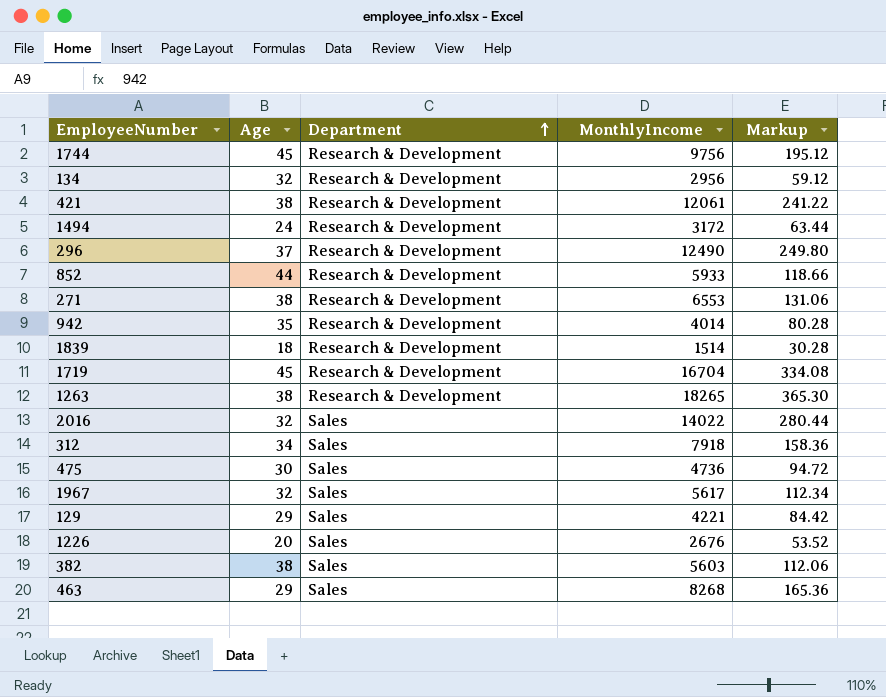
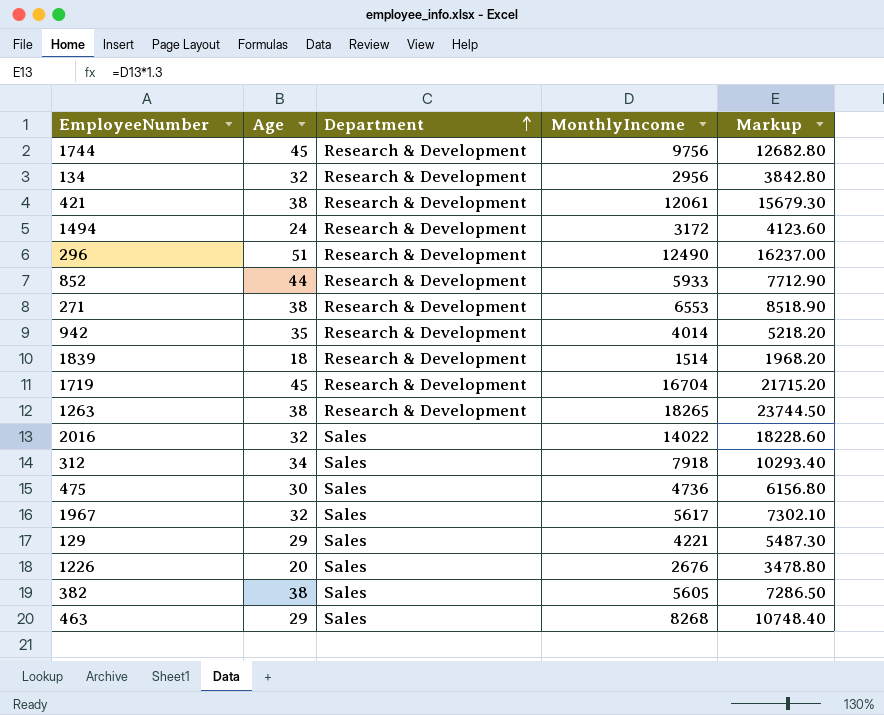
column Markup | formula: [MonthlyIncome] * 0.02 -> [MonthlyIncome] * 1.3
296 | Age: 37 -> 51
382 | MonthlyIncome: 5603 -> 5605

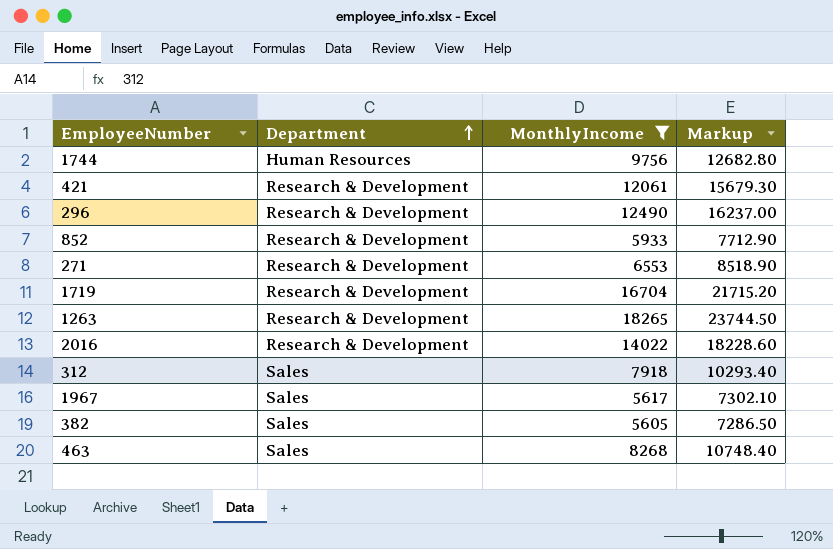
filter: none -> MonthlyIncome >= 5605
column Age | position: 2 -> none
1744 | Department: Research & Development -> Human Resources
2016 | Department: Sales -> Research & Development

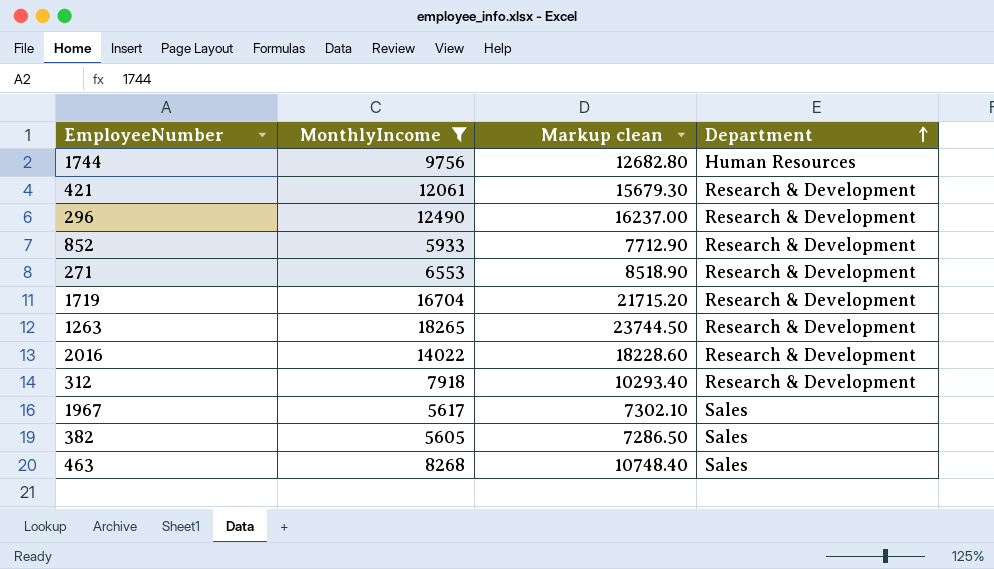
column name: Markup -> Markup clean
column Department | position: 2 -> 4
312 | Department: Sales -> Research & Development

